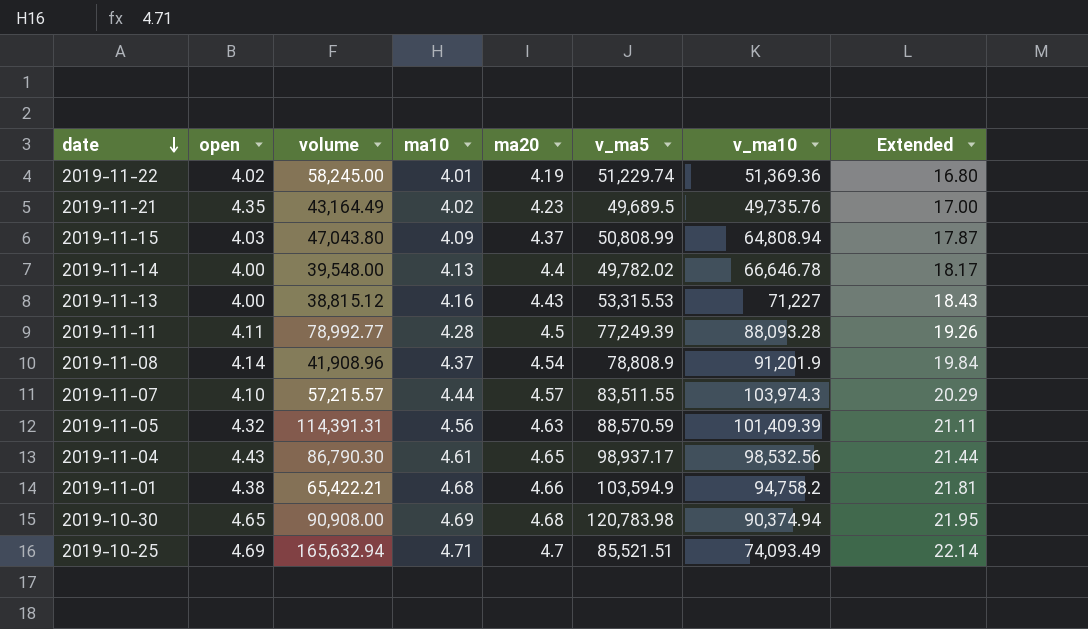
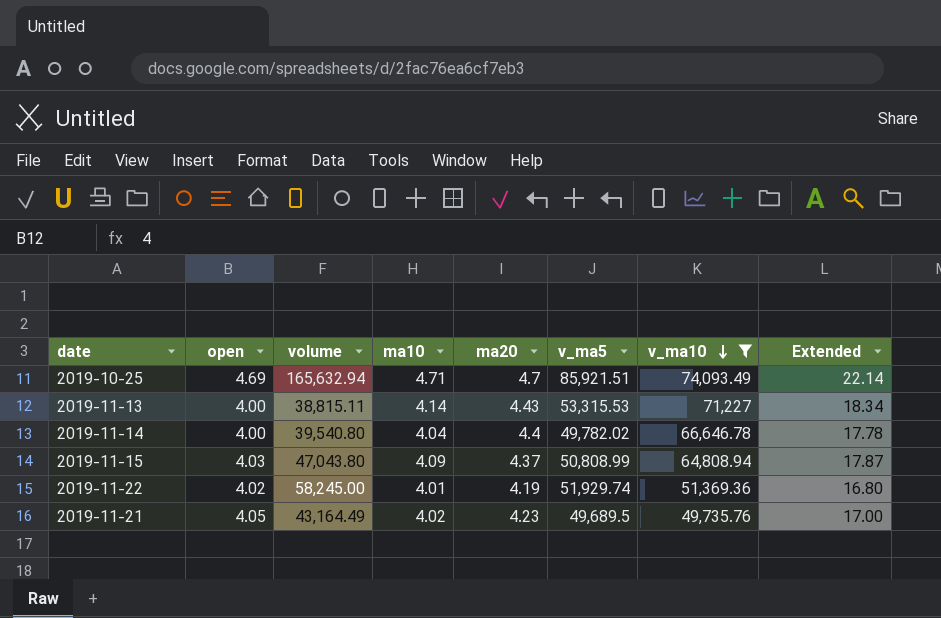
filter: none -> v_ma10 <= 74,093.49
row order: date descending -> v_ma10 descending
2019-10-25 | v_ma5: 85,521.51 -> 85,921.51
2019-11-13 | volume: 38,815.12 -> 38,815.11
2019-11-13 | ma10: 4.16 -> 4.14
2019-11-13 | Extended: 18.43 -> 18.34
2019-11-14 | volume: 39,548.00 -> 39,540.80
2019-11-14 | ma10: 4.13 -> 4.04
2019-11-14 | Extended: 18.17 -> 17.78
2019-11-22 | v_ma5: 51,229.74 -> 51,929.74
2019-11-21 | open: 4.35 -> 4.05

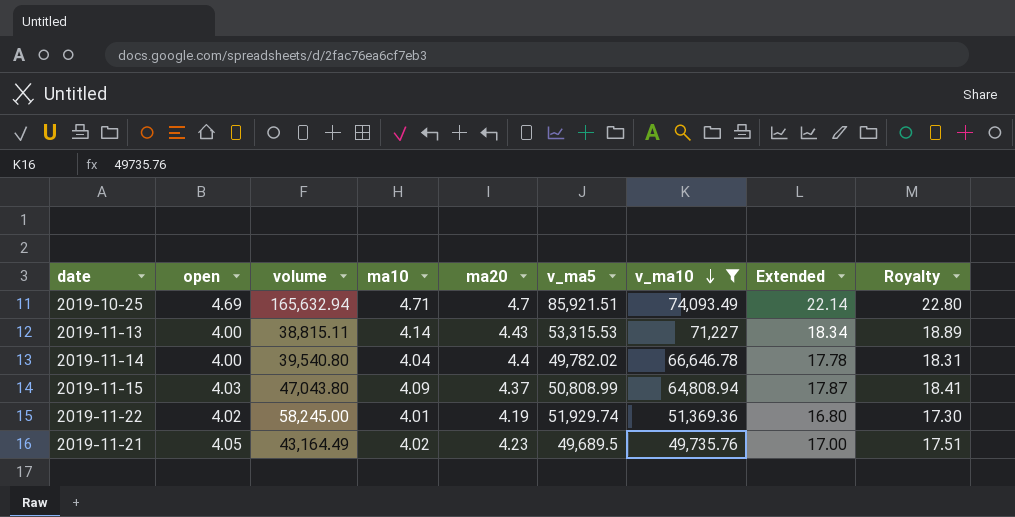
column Royalty | formula: none -> [Extended] * 1.03

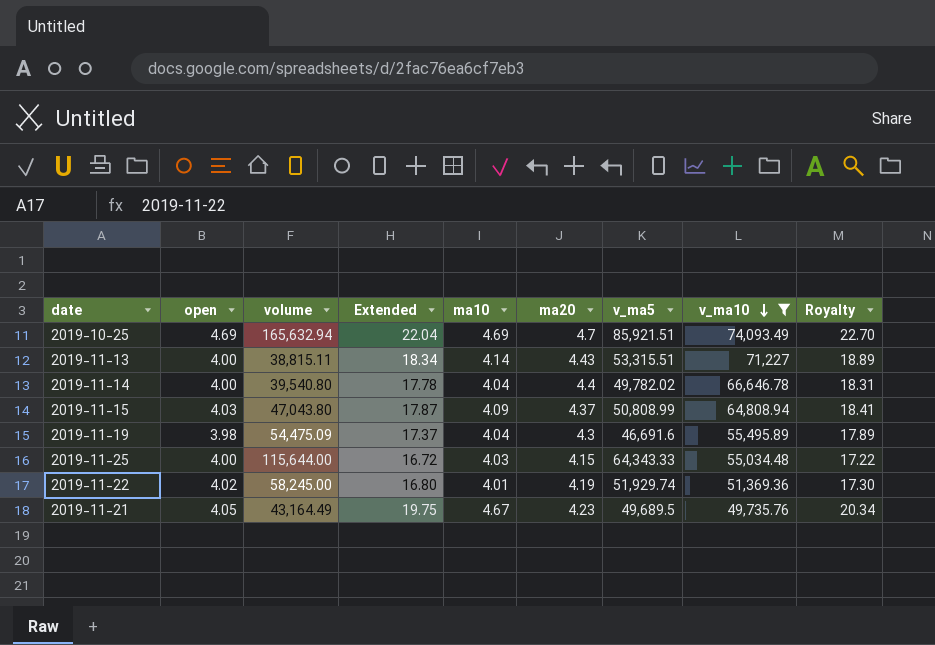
column Extended | position: 8 -> 4
2019-10-25 | Extended: 22.14 -> 22.04
2019-10-25 | ma10: 4.71 -> 4.69
2019-10-25 | Royalty: 22.80 -> 22.70
2019-11-13 | v_ma5: 53,315.53 -> 53,315.51
row 2019-11-19: none -> 3.98 | 54,475.09 | 17.37 | 4.04 | 4.3 | 46,691.6 | 55,495.89 | 17.89
row 2019-11-25: none -> 4.00 | 115,644.00 | 16.72 | 4.03 | 4.15 | 64,343.33 | 55,034.48 | 17.22
2019-11-21 | Extended: 17.00 -> 19.75
2019-11-21 | ma10: 4.02 -> 4.67
2019-11-21 | Royalty: 17.51 -> 20.34

